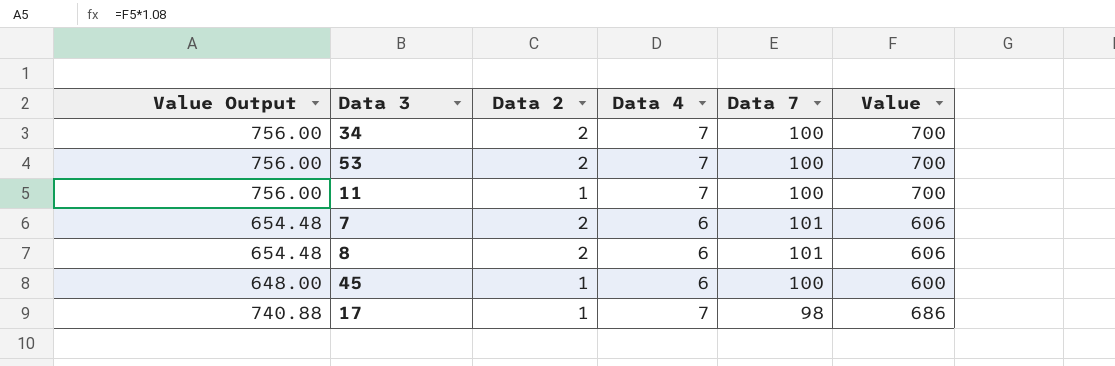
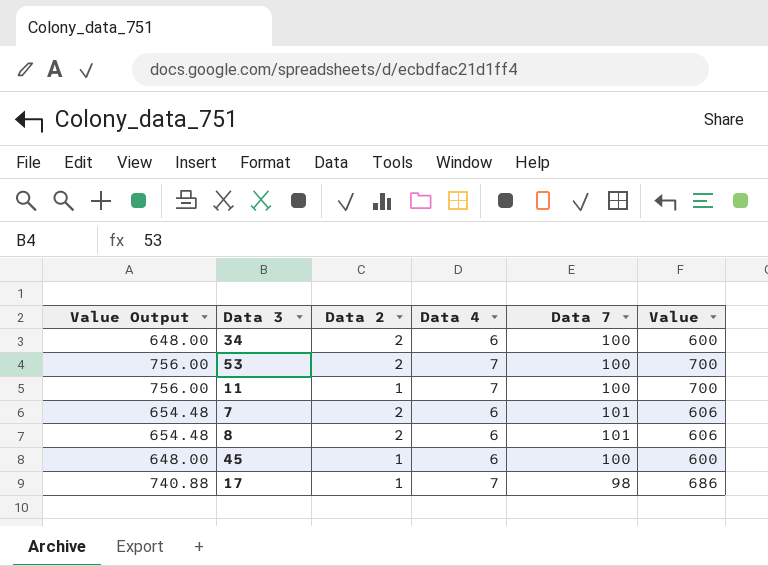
34 | Value Output: 756.00 -> 648.00
34 | Data 4: 7 -> 6
34 | Value: 700 -> 600

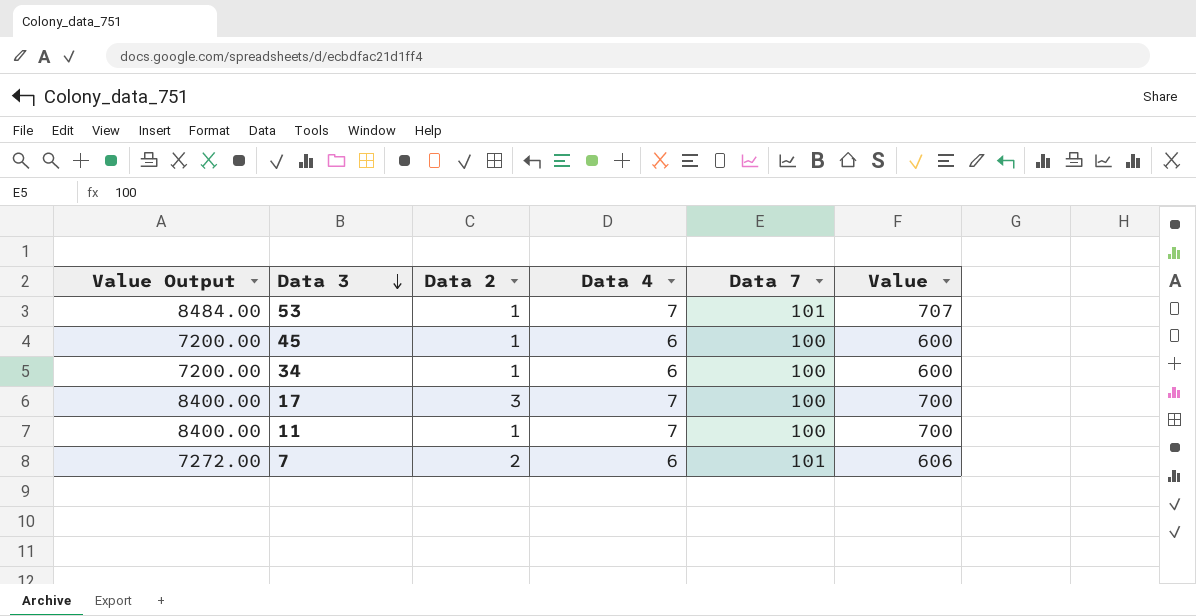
row order: none -> Data 3 descending
column Value Output | formula: [Value] * 1.08 -> [Value] * 12
row 8: 654.48 | 2 | 6 | 101 | 606 -> none
53 | Data 2: 2 -> 1
53 | Data 7: 100 -> 101
53 | Value: 700 -> 707
34 | Data 2: 2 -> 1
17 | Data 2: 1 -> 3
17 | Data 7: 98 -> 100
17 | Value: 686 -> 700

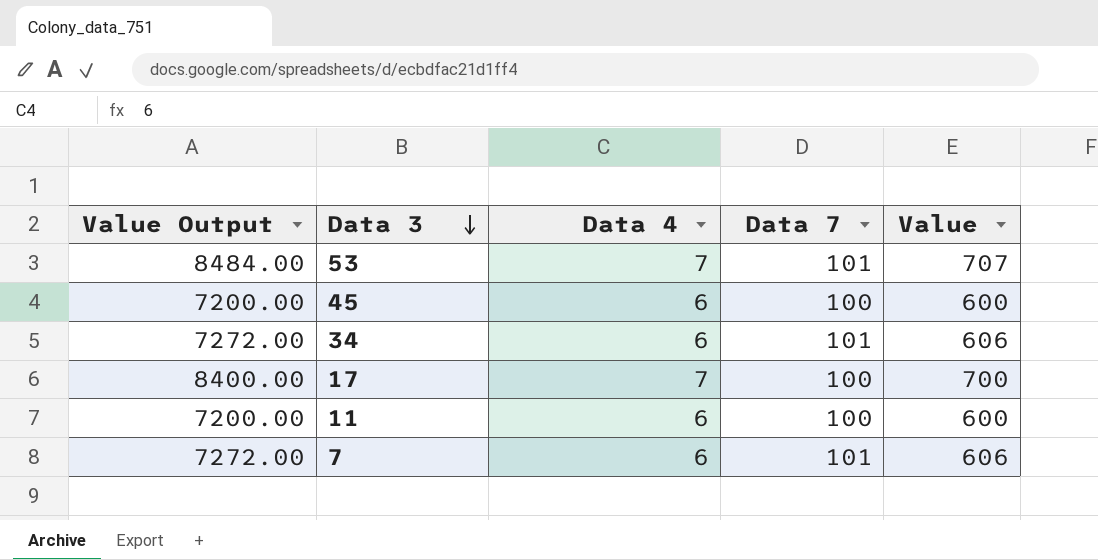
column Data 2 | position: 3 -> none
34 | Value Output: 7200.00 -> 7272.00
34 | Data 7: 100 -> 101
34 | Value: 600 -> 606
11 | Value Output: 8400.00 -> 7200.00
11 | Data 4: 7 -> 6
11 | Value: 700 -> 600

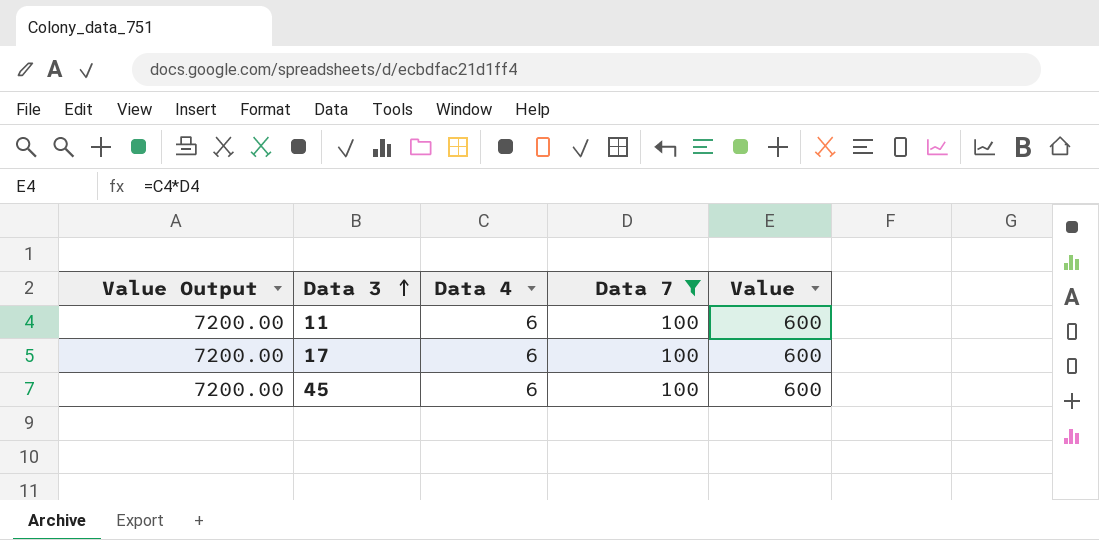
filter: none -> Data 7 = 100
row order: Data 3 descending -> Data 3 ascending
17 | Value Output: 8400.00 -> 7200.00
17 | Data 4: 7 -> 6
17 | Value: 700 -> 600

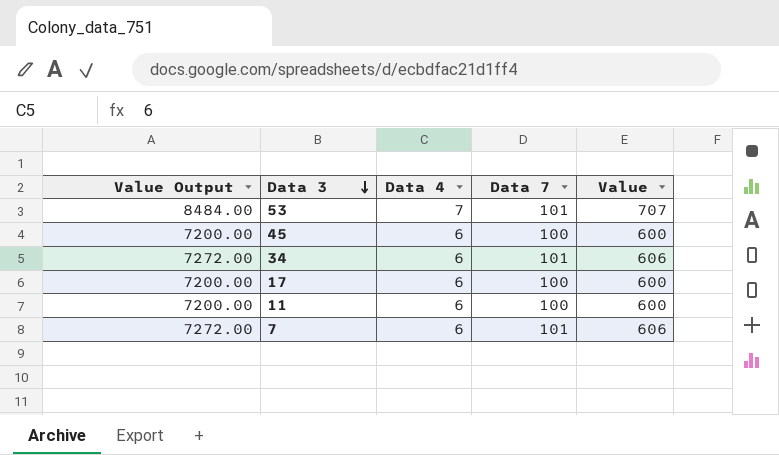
filter: Data 7 = 100 -> none
row order: Data 3 ascending -> Data 3 descending

